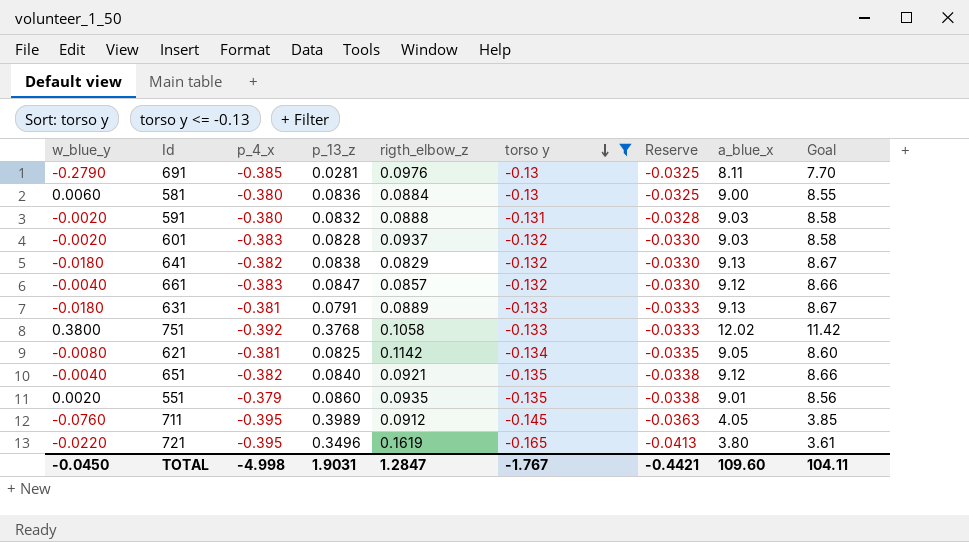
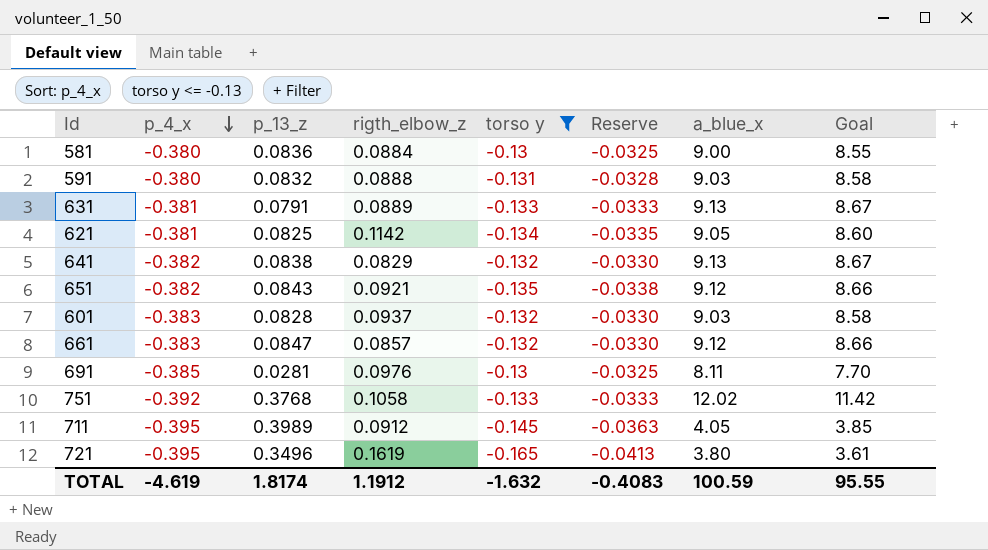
row order: torso y descending -> p_4_x descending
column w_blue_y | position: 1 -> none
row 551: 0.0020 | -0.379 | 0.0860 | 0.0935 | -0.135 | -0.0338 | 9.01 | 8.56 -> none
651 | p_13_z: 0.0840 -> 0.0843
TOTAL | p_4_x: -4.998 -> -4.619
TOTAL | p_13_z: 1.9031 -> 1.8174
TOTAL | rigth_elbow_z: 1.2847 -> 1.1912
TOTAL | torso y: -1.767 -> -1.632
TOTAL | Reserve: -0.4421 -> -0.4083
TOTAL | a_blue_x: 109.60 -> 100.59
TOTAL | Goal: 104.11 -> 95.55

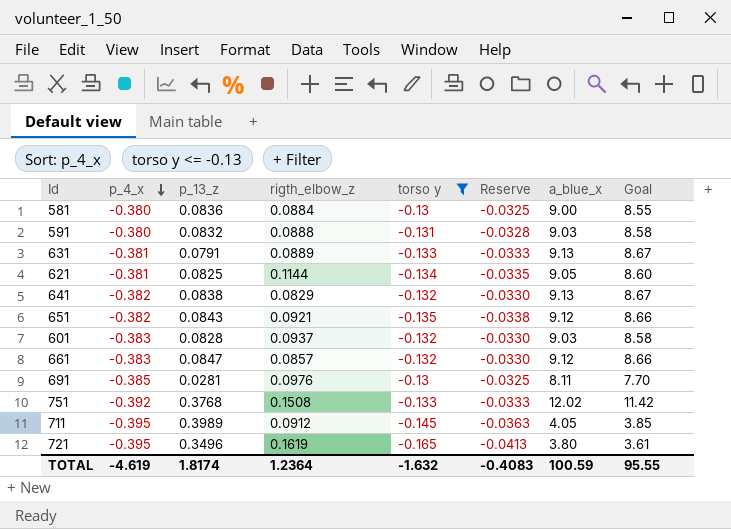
621 | rigth_elbow_z: 0.1142 -> 0.1144
751 | rigth_elbow_z: 0.1058 -> 0.1508
TOTAL | rigth_elbow_z: 1.1912 -> 1.2364

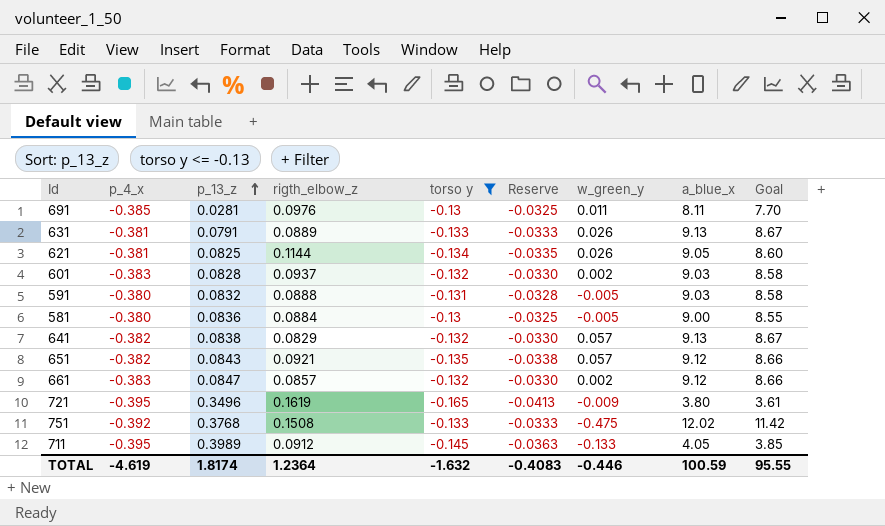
row order: p_4_x descending -> p_13_z ascending
column w_green_y | position: none -> 7

